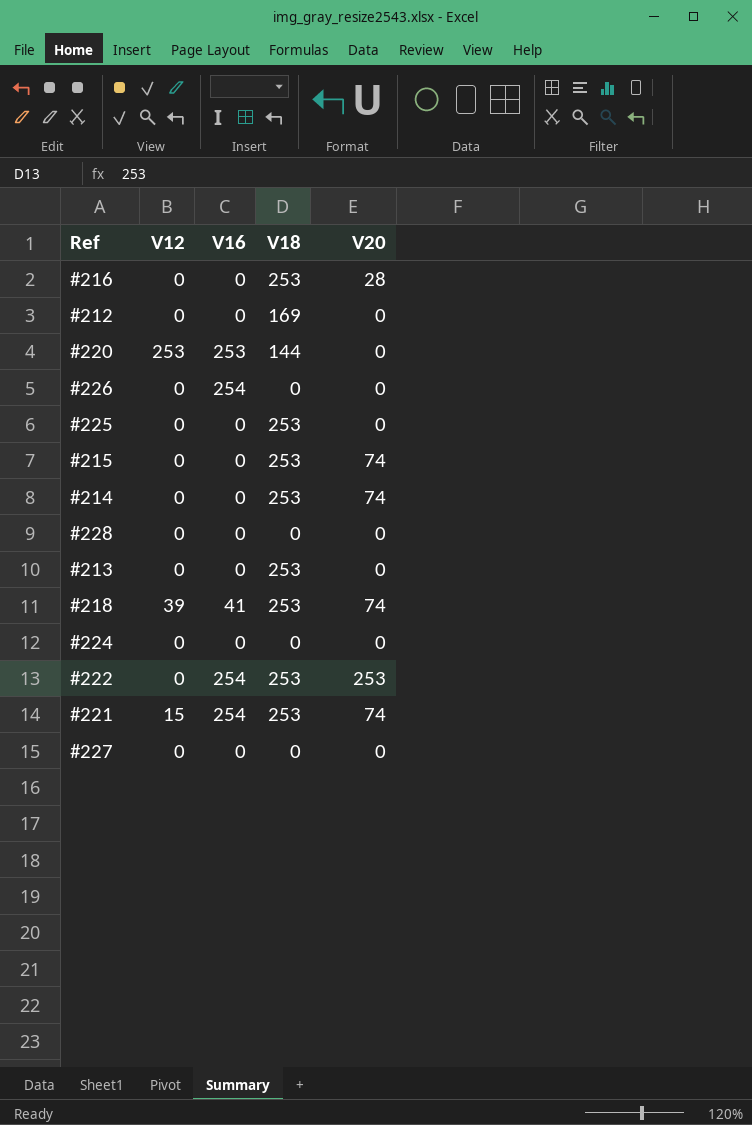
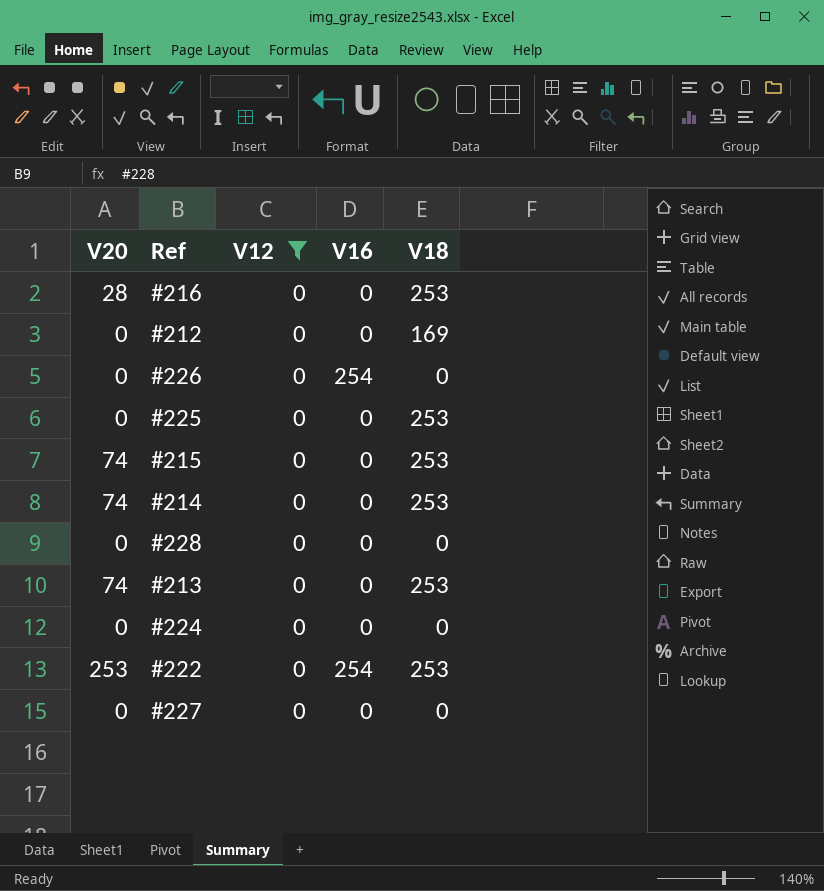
filter: none -> V12 = 0
column V20 | position: 5 -> 1
#213 | V20: 0 -> 74

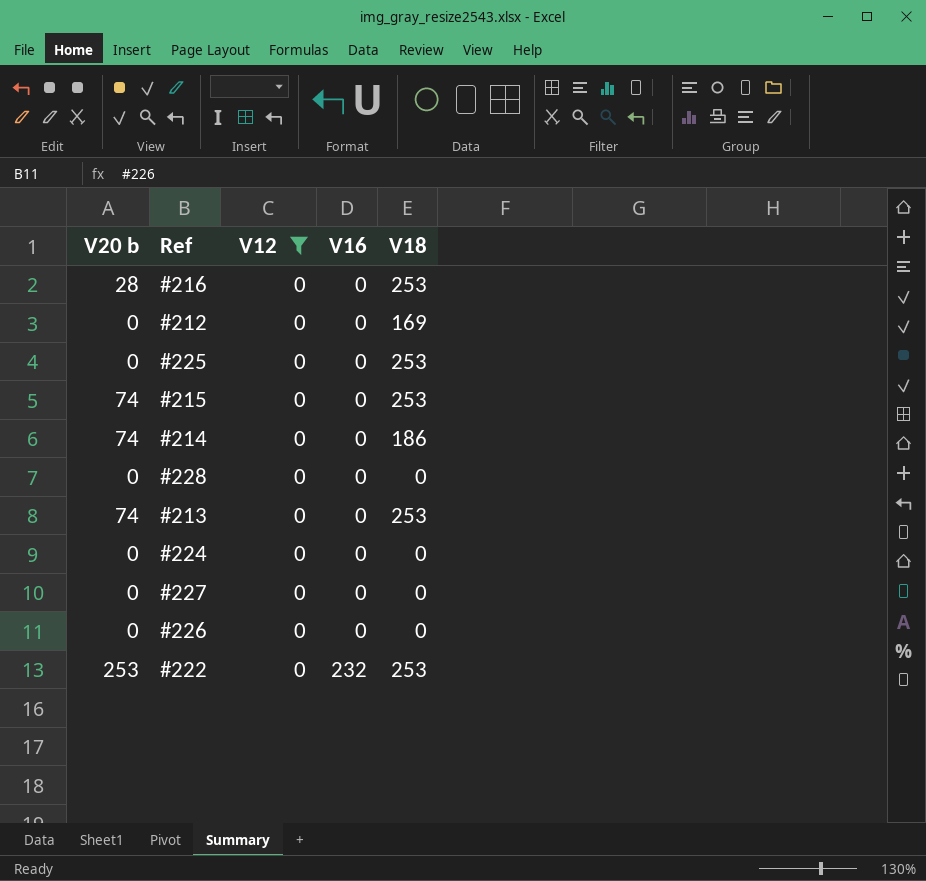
row order: none -> V16 ascending
column name: V20 -> V20 b
#214 | V18: 253 -> 186
#226 | V16: 254 -> 0
#222 | V16: 254 -> 232

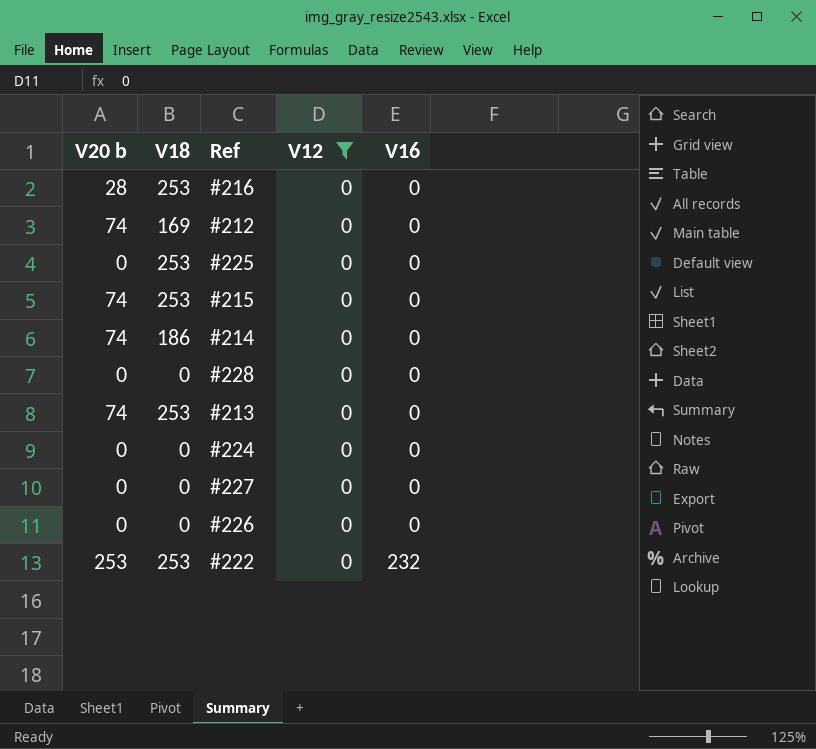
column V18 | position: 5 -> 2
#212 | V20 b: 0 -> 74

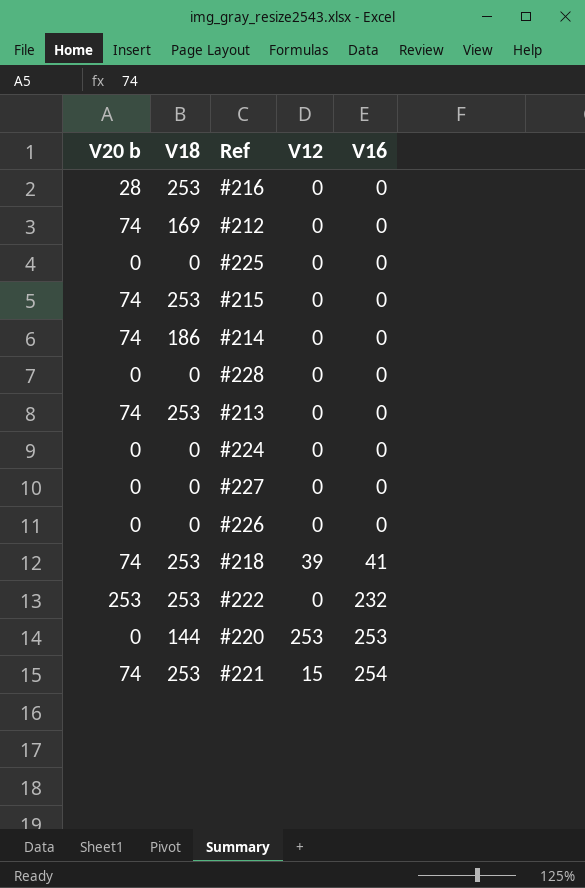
filter: V12 = 0 -> none
#225 | V18: 253 -> 0

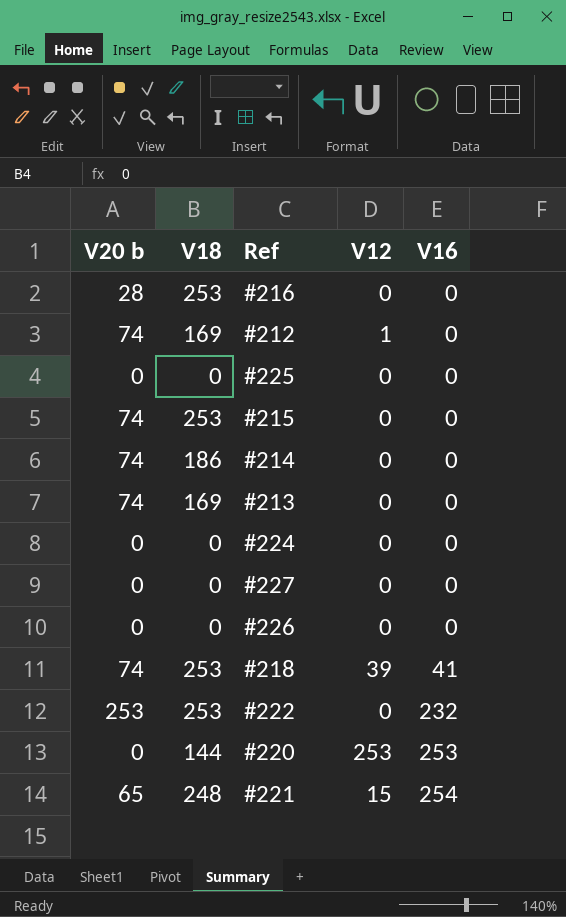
row #228: 0 | 0 | 0 | 0 -> none
#212 | V12: 0 -> 1
#213 | V18: 253 -> 169
#221 | V20 b: 74 -> 65
#221 | V18: 253 -> 248

